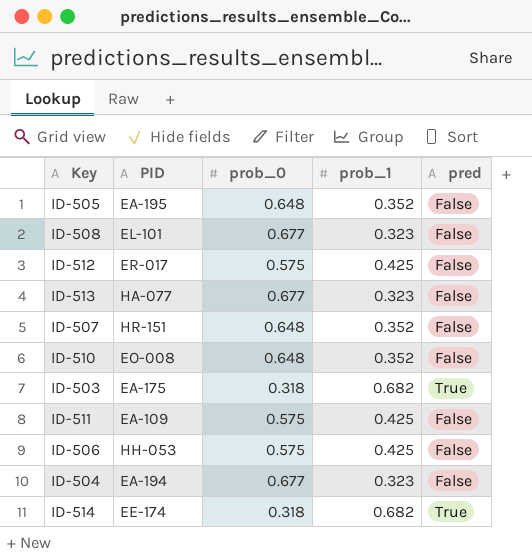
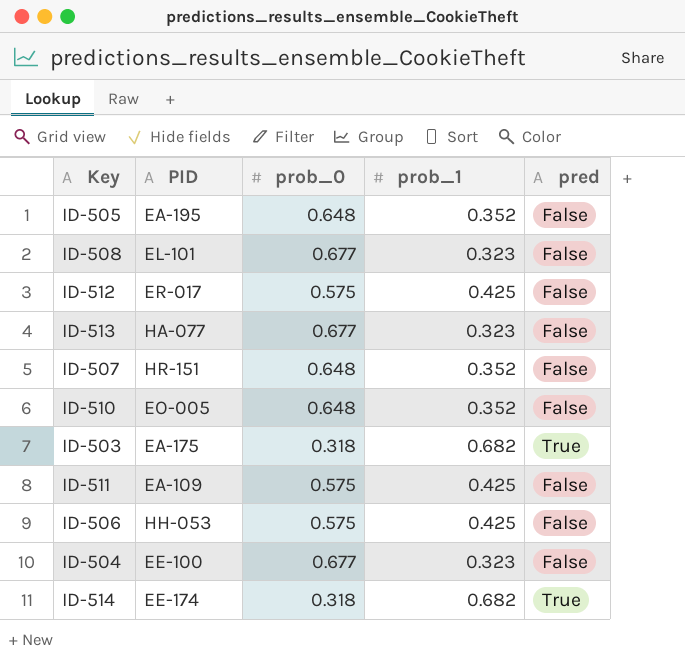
ID-510 | PID: EO-008 -> EO-005
ID-504 | PID: EA-194 -> EE-100

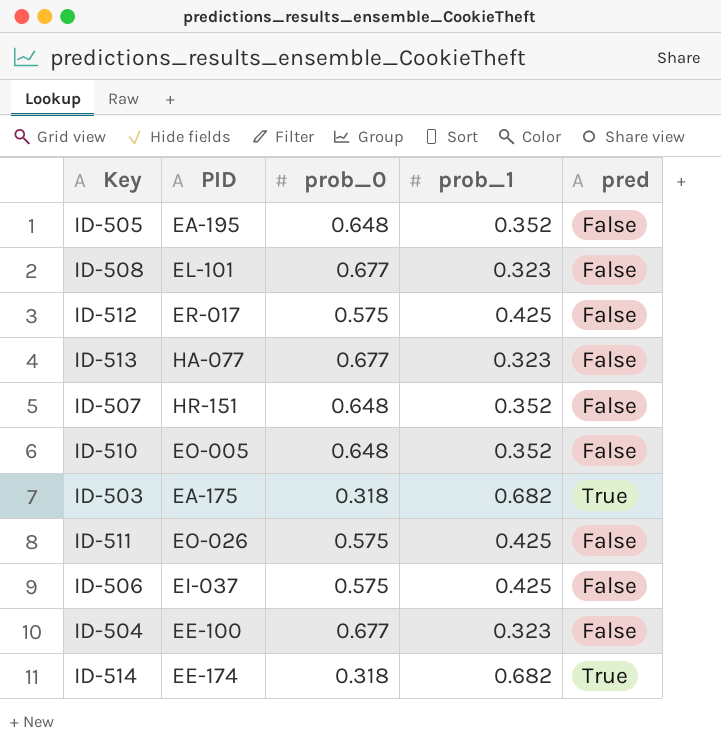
ID-511 | PID: EA-109 -> EO-026
ID-506 | PID: HH-053 -> EI-037

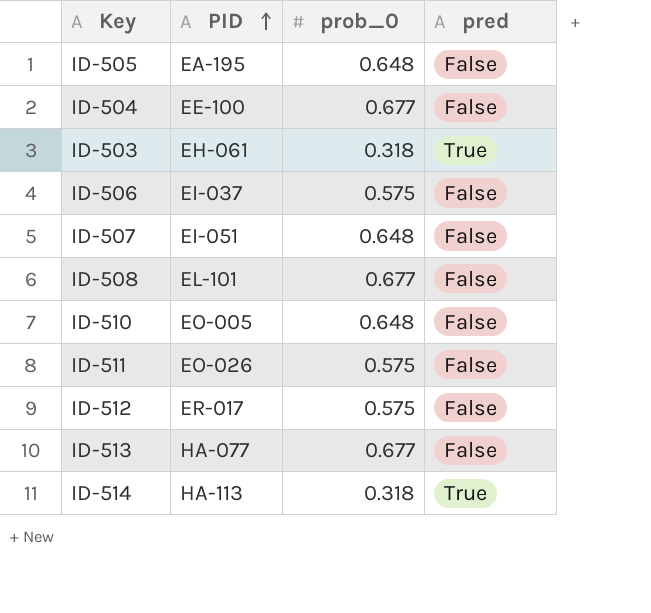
row order: none -> PID ascending
column prob_1 | position: 4 -> none
ID-503 | PID: EA-175 -> EH-061
ID-507 | PID: HR-151 -> EI-051
ID-514 | PID: EE-174 -> HA-113

